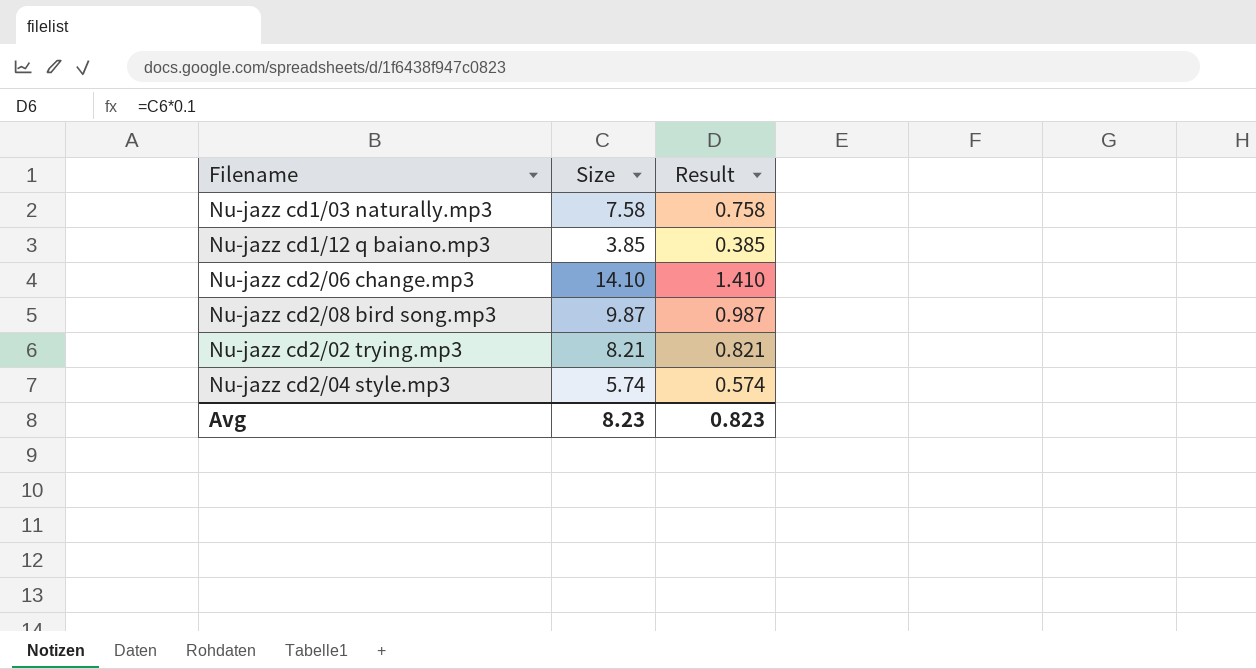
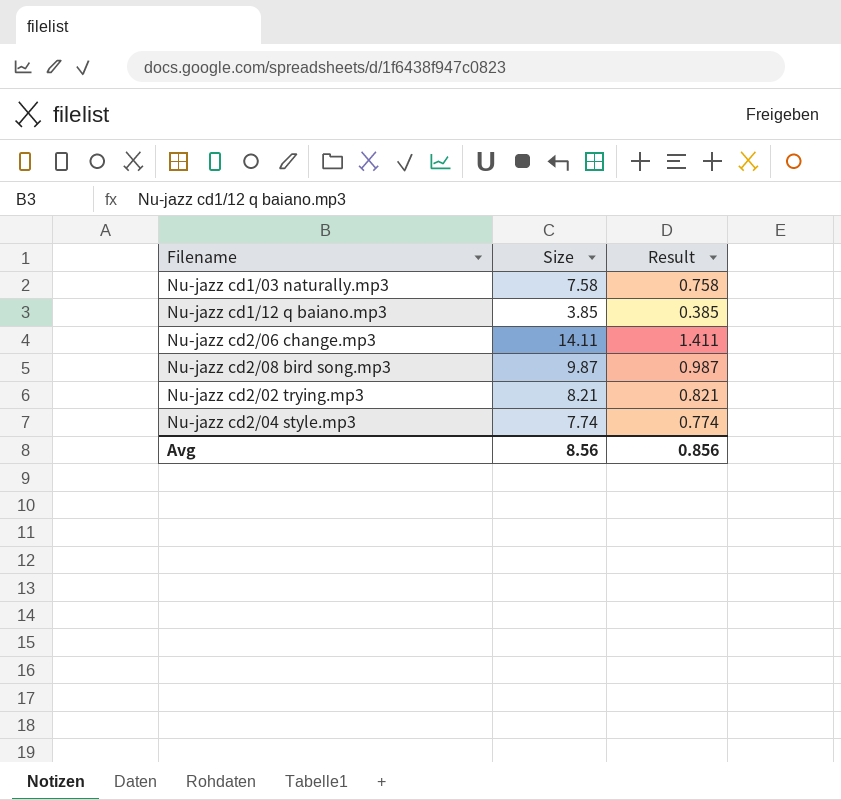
Nu-jazz cd2/06 change.mp3 | Size: 14.10 -> 14.11
Nu-jazz cd2/06 change.mp3 | Result: 1.410 -> 1.411
Nu-jazz cd2/04 style.mp3 | Size: 5.74 -> 7.74
Nu-jazz cd2/04 style.mp3 | Result: 0.574 -> 0.774
Avg | Size: 8.23 -> 8.56
Avg | Result: 0.823 -> 0.856

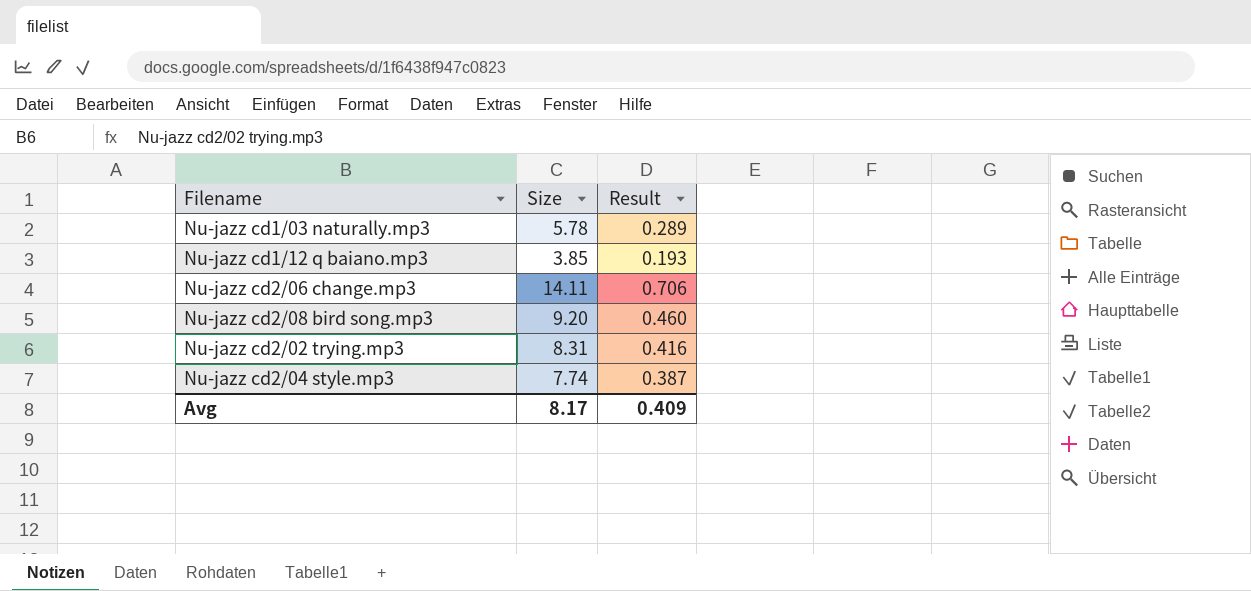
column Result | formula: [Size] * 0.1 -> [Size] * 0.05
Nu-jazz cd1/03 naturally.mp3 | Size: 7.58 -> 5.78
Nu-jazz cd2/08 bird song.mp3 | Size: 9.87 -> 9.20
Nu-jazz cd2/02 trying.mp3 | Size: 8.21 -> 8.31
Avg | Size: 8.56 -> 8.17
Avg | Result: 0.856 -> 0.409

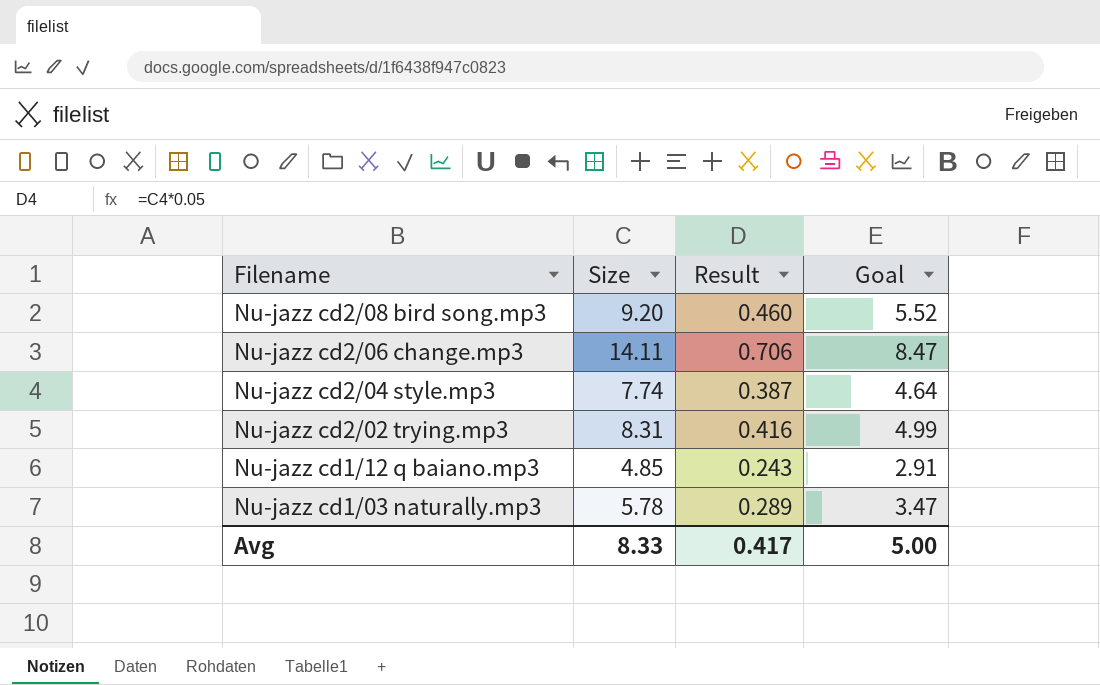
row order: none -> Filename descending
column Goal | formula: none -> [Size] * 0.6
Nu-jazz cd1/12 q baiano.mp3 | Size: 3.85 -> 4.85
Nu-jazz cd1/12 q baiano.mp3 | Result: 0.193 -> 0.243
Avg | Size: 8.17 -> 8.33
Avg | Result: 0.409 -> 0.417

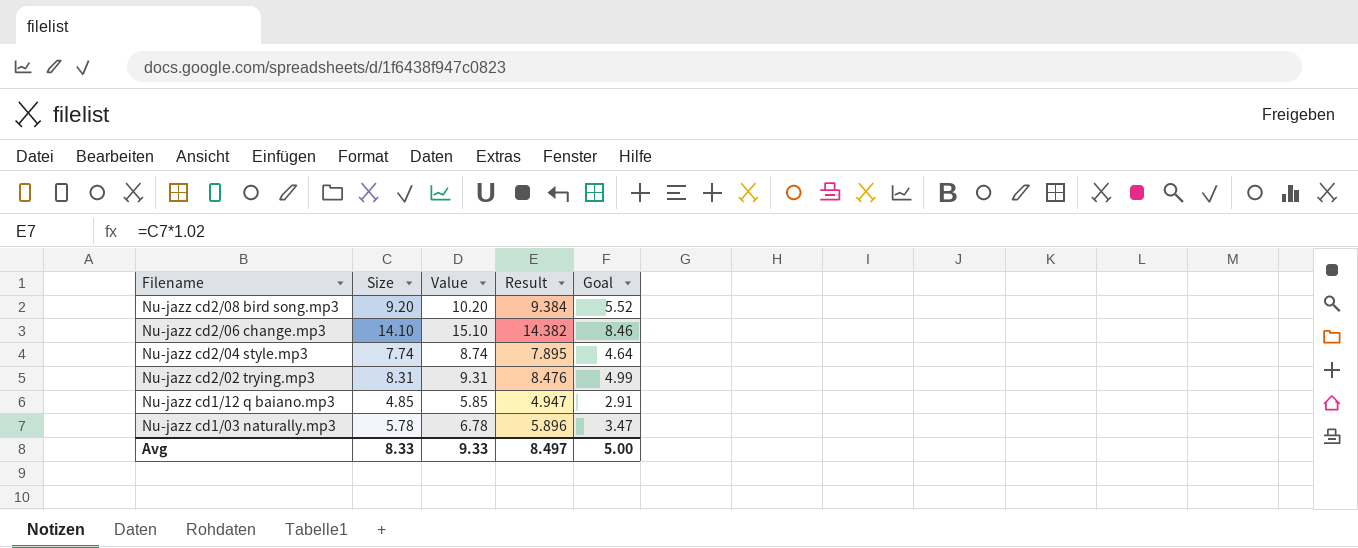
column Value | formula: none -> [Size] + 1
column Result | formula: [Size] * 0.05 -> [Size] * 1.02
Nu-jazz cd2/06 change.mp3 | Size: 14.11 -> 14.10
Nu-jazz cd2/06 change.mp3 | Goal: 8.47 -> 8.46
Avg | Result: 0.417 -> 8.497

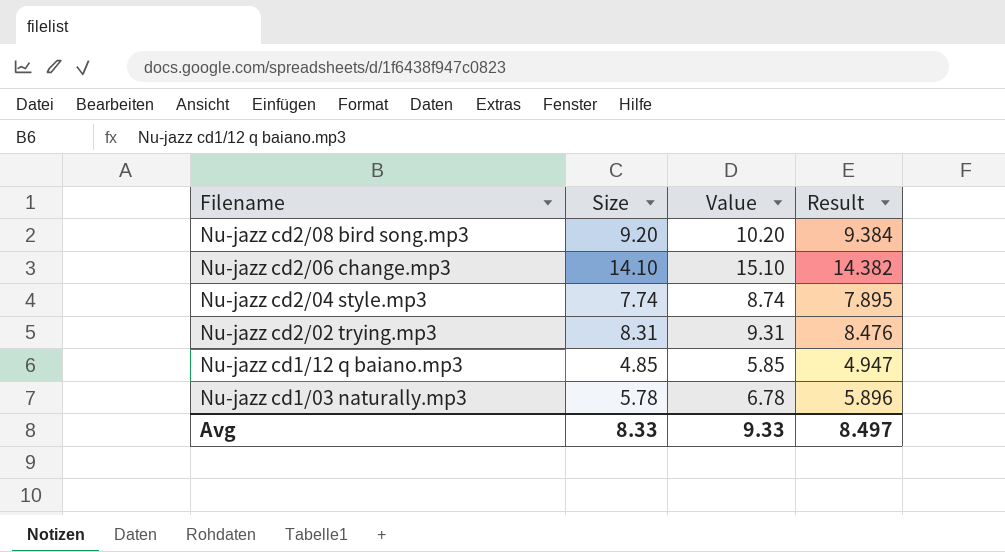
column Goal | formula: [Size] * 0.6 -> none

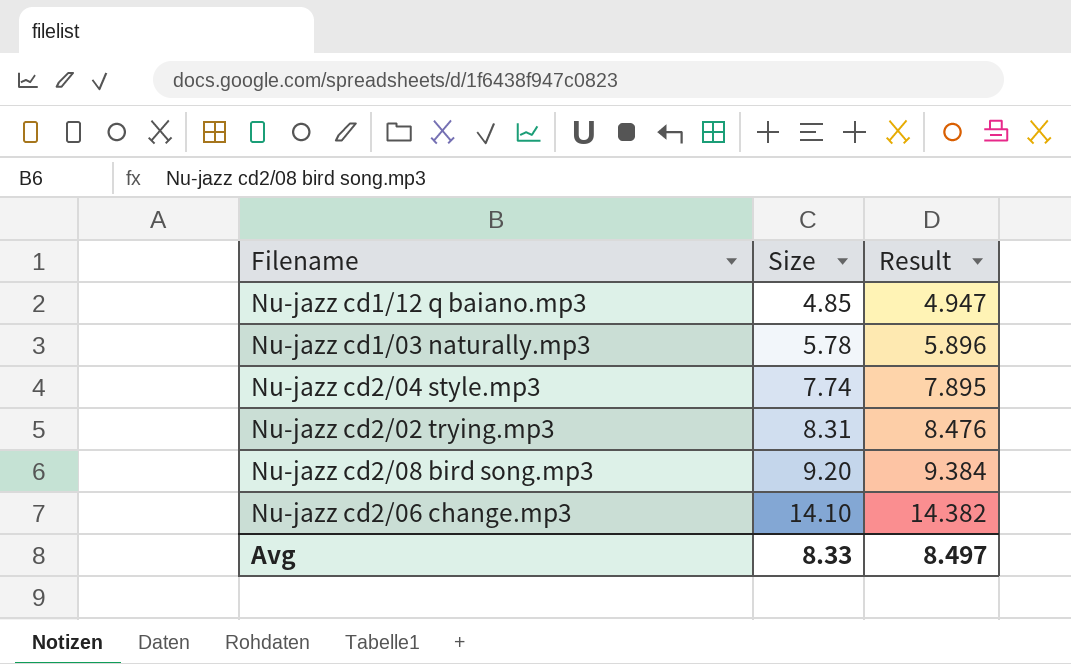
row order: Filename descending -> Size ascending
column Value | formula: [Size] + 1 -> none

